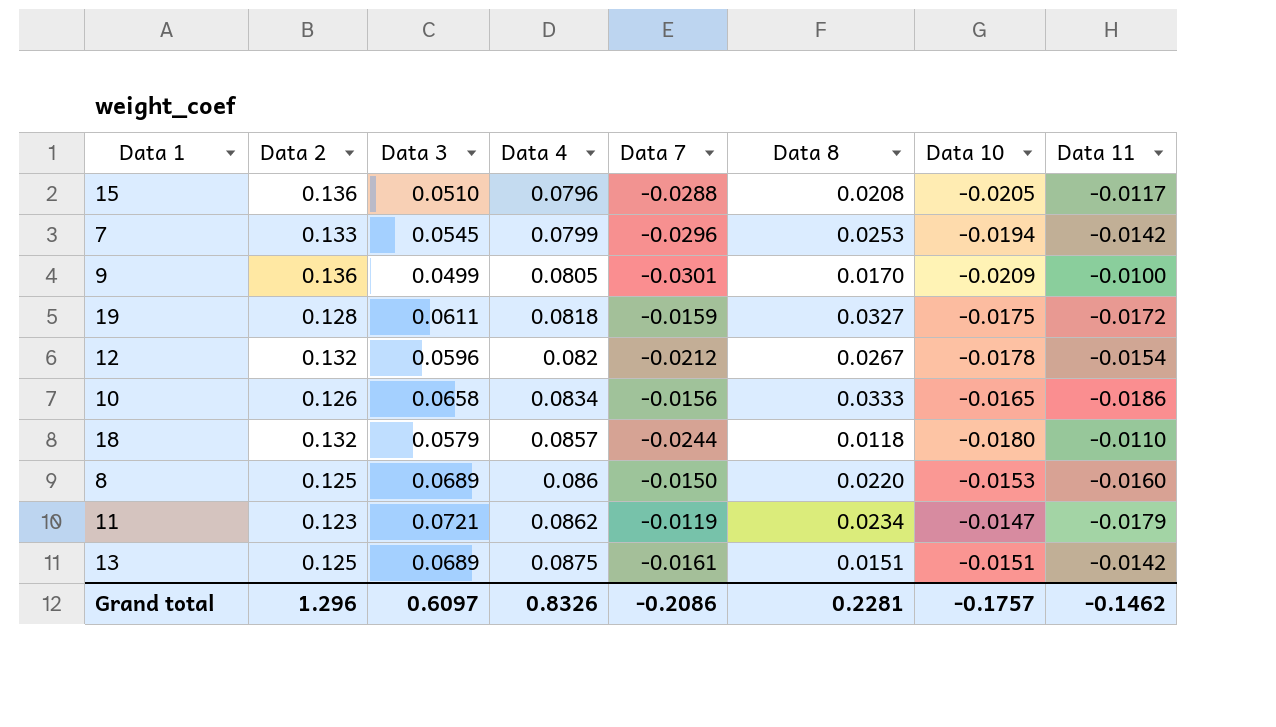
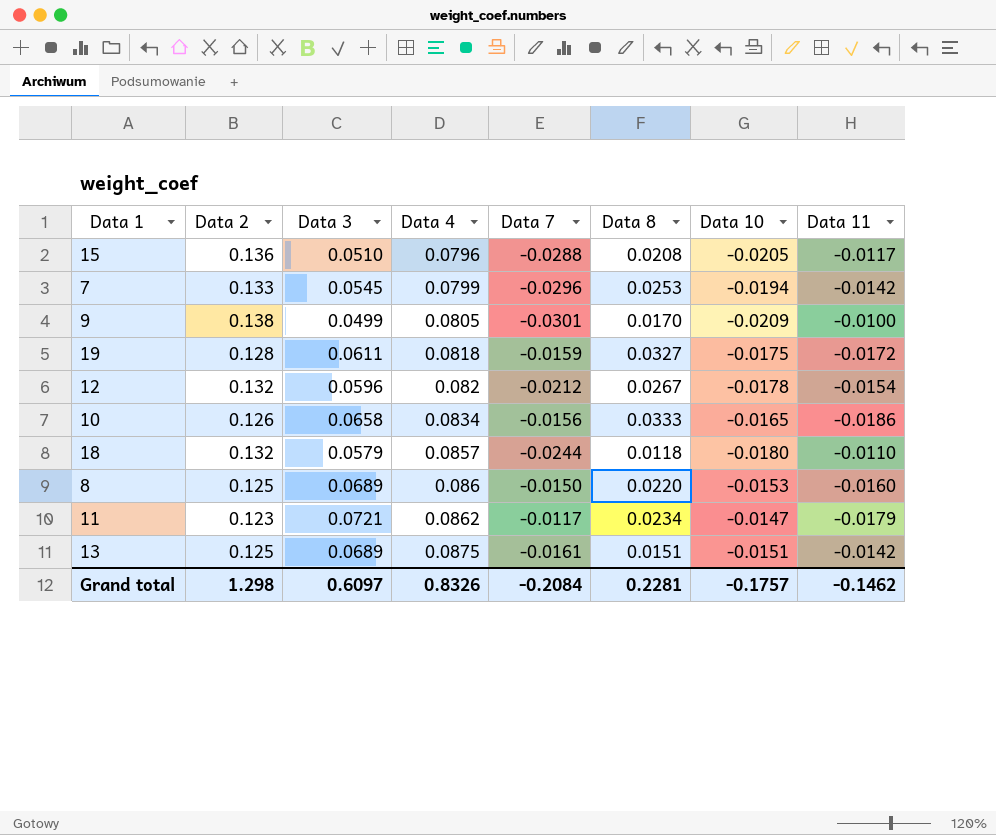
9 | Data 2: 0.136 -> 0.138
11 | Data 7: -0.0119 -> -0.0117
Grand total | Data 2: 1.296 -> 1.298
Grand total | Data 7: -0.2086 -> -0.2084

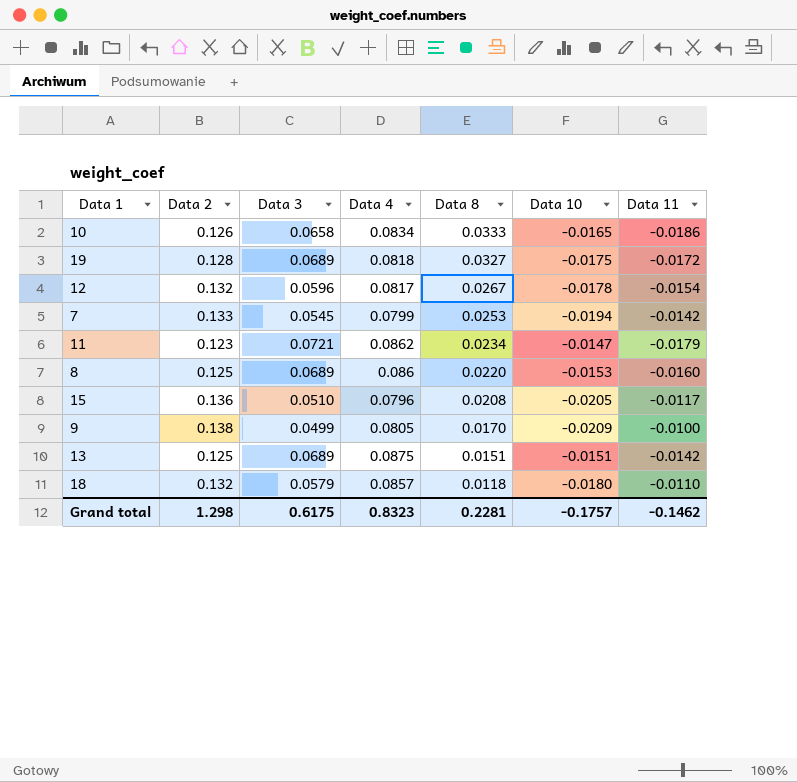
row order: Data 4 ascending -> Data 8 descending
column Data 7 | position: 5 -> none
19 | Data 3: 0.0611 -> 0.0689
12 | Data 4: 0.082 -> 0.0817
Grand total | Data 3: 0.6097 -> 0.6175
Grand total | Data 4: 0.8326 -> 0.8323

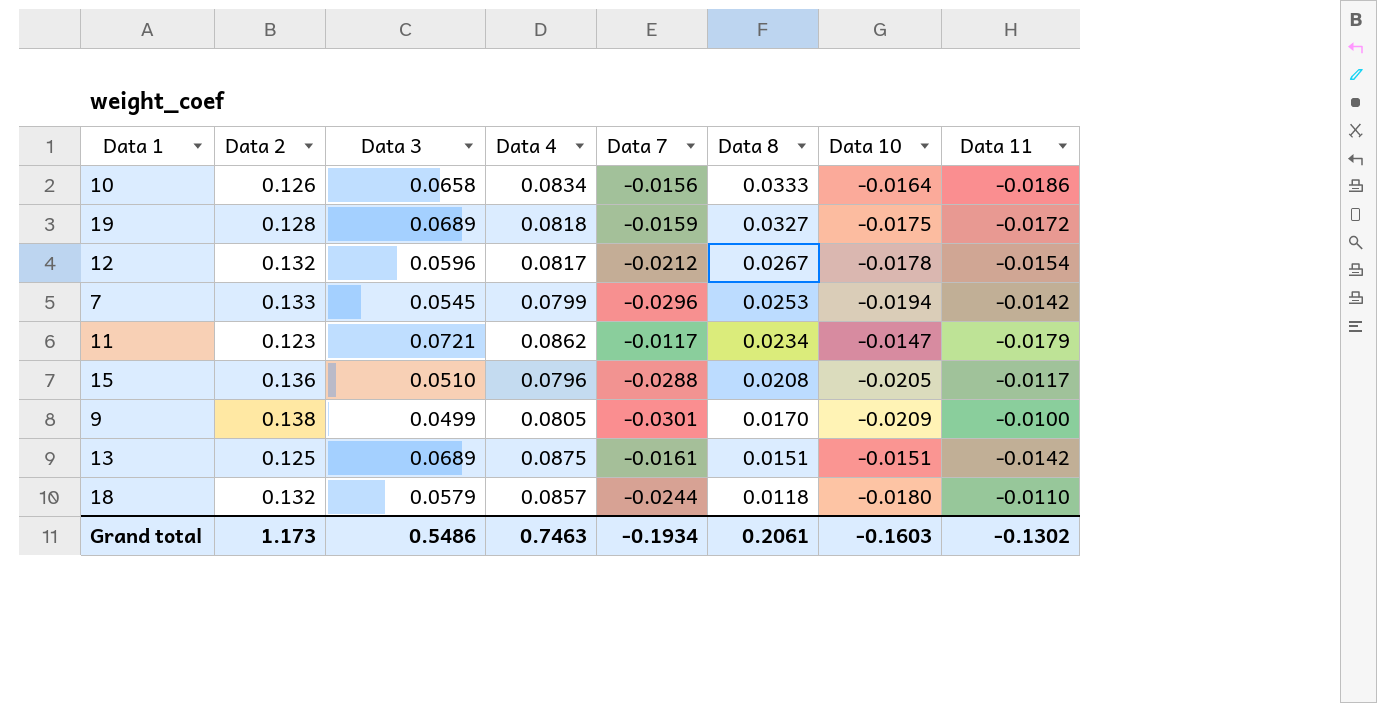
column Data 7 | position: none -> 5
row 8: 0.125 | 0.0689 | 0.086 | 0.0220 | -0.0153 | -0.0160 -> none
10 | Data 10: -0.0165 -> -0.0164
Grand total | Data 2: 1.298 -> 1.173
Grand total | Data 3: 0.6175 -> 0.5486
Grand total | Data 4: 0.8323 -> 0.7463
Grand total | Data 8: 0.2281 -> 0.2061
Grand total | Data 10: -0.1757 -> -0.1603
Grand total | Data 11: -0.1462 -> -0.1302

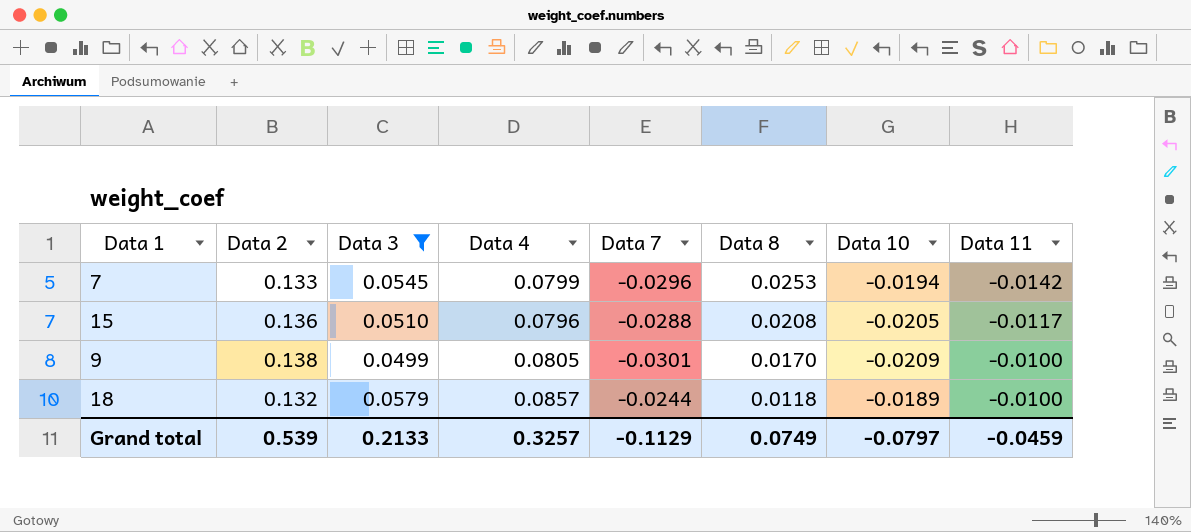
filter: none -> Data 3 <= 0.0579
18 | Data 10: -0.0180 -> -0.0189
18 | Data 11: -0.0110 -> -0.0100
Grand total | Data 2: 1.173 -> 0.539
Grand total | Data 3: 0.5486 -> 0.2133
Grand total | Data 4: 0.7463 -> 0.3257
Grand total | Data 7: -0.1934 -> -0.1129
Grand total | Data 8: 0.2061 -> 0.0749
Grand total | Data 10: -0.1603 -> -0.0797
Grand total | Data 11: -0.1302 -> -0.0459

